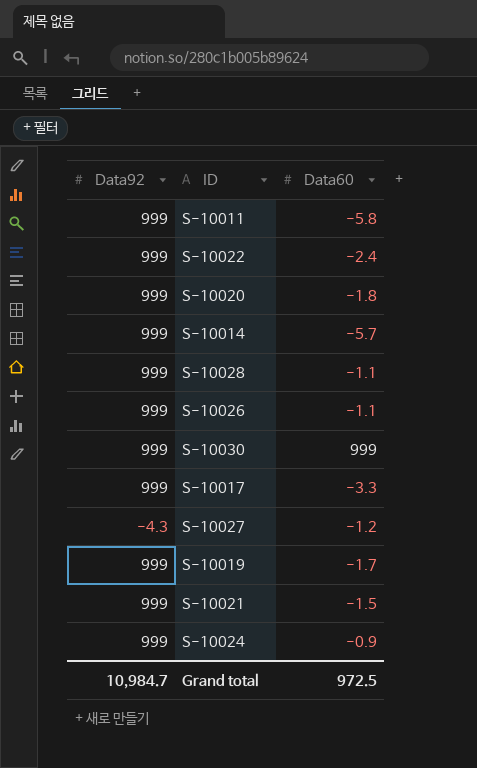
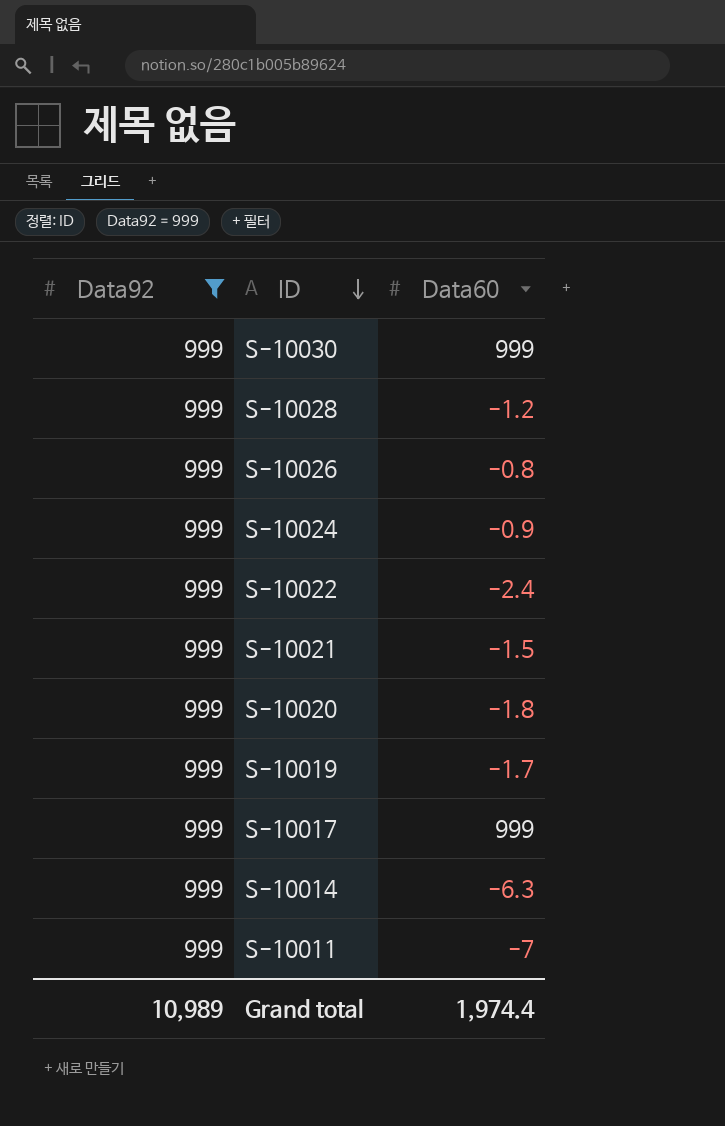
filter: none -> Data92 = 999
row order: none -> ID descending
S-10028 | Data60: -1.1 -> -1.2
S-10026 | Data60: -1.1 -> -0.8
S-10017 | Data60: -3.3 -> 999
S-10014 | Data60: -5.7 -> -6.3
S-10011 | Data60: -5.8 -> -7
Grand total | Data92: 10,984.7 -> 10,989
Grand total | Data60: 972.5 -> 1,974.4

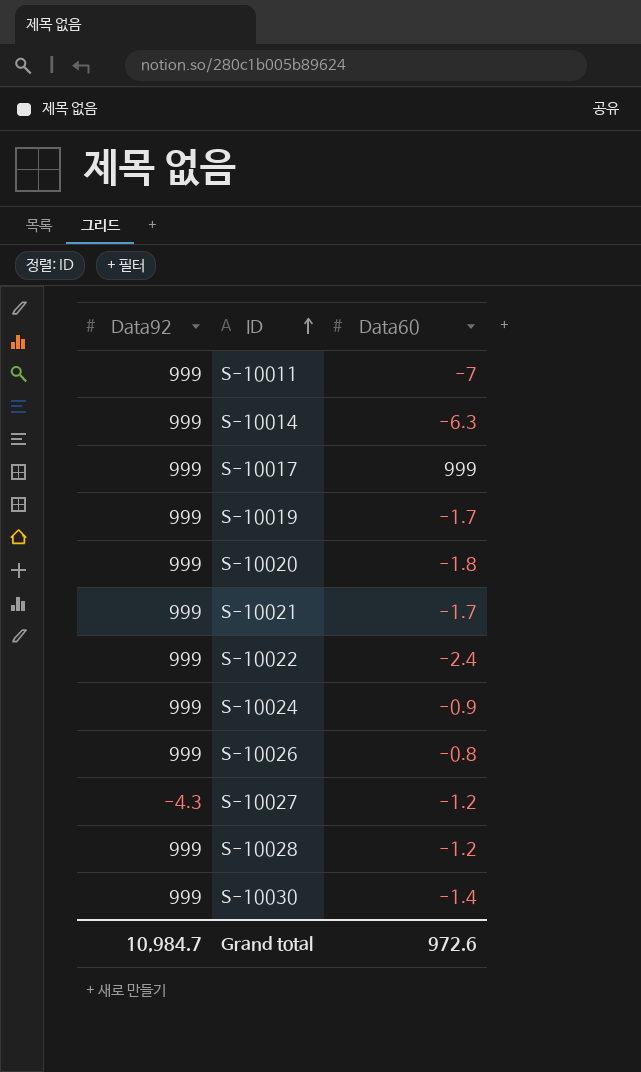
filter: Data92 = 999 -> none
row order: ID descending -> ID ascending
S-10021 | Data60: -1.5 -> -1.7
S-10030 | Data60: 999 -> -1.4
Grand total | Data92: 10,989 -> 10,984.7
Grand total | Data60: 1,974.4 -> 972.6

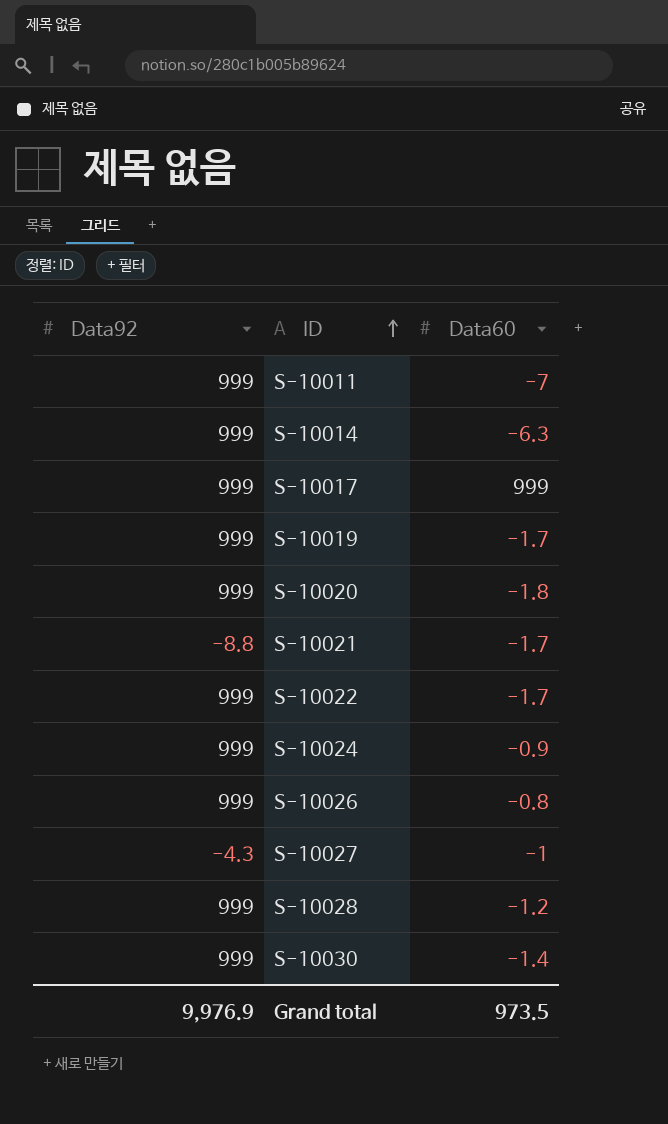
S-10021 | Data92: 999 -> -8.8
S-10022 | Data60: -2.4 -> -1.7
S-10027 | Data60: -1.2 -> -1
Grand total | Data92: 10,984.7 -> 9,976.9
Grand total | Data60: 972.6 -> 973.5

